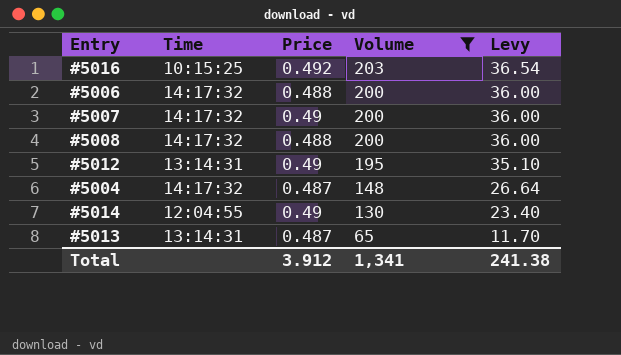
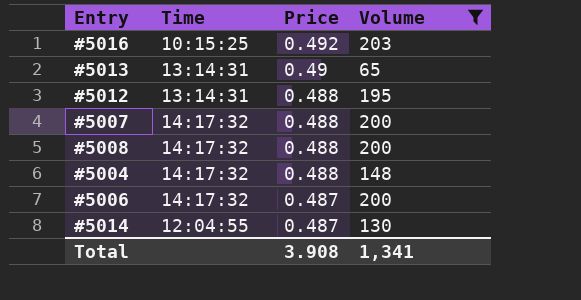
row order: Volume descending -> Price descending
column Levy | formula: [Volume] * 0.18 -> none
#5013 | Price: 0.487 -> 0.49
#5012 | Price: 0.49 -> 0.488
#5007 | Price: 0.49 -> 0.488
#5004 | Price: 0.487 -> 0.488
#5006 | Price: 0.488 -> 0.487
#5014 | Price: 0.49 -> 0.487
Total | Price: 3.912 -> 3.908

